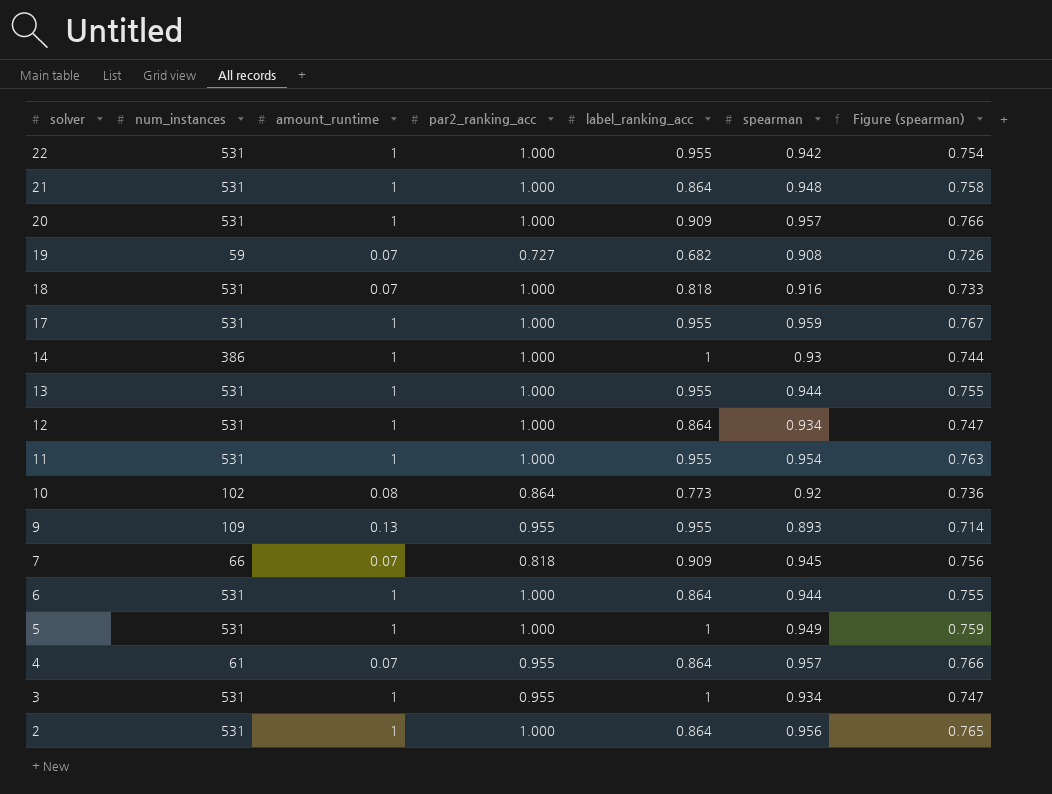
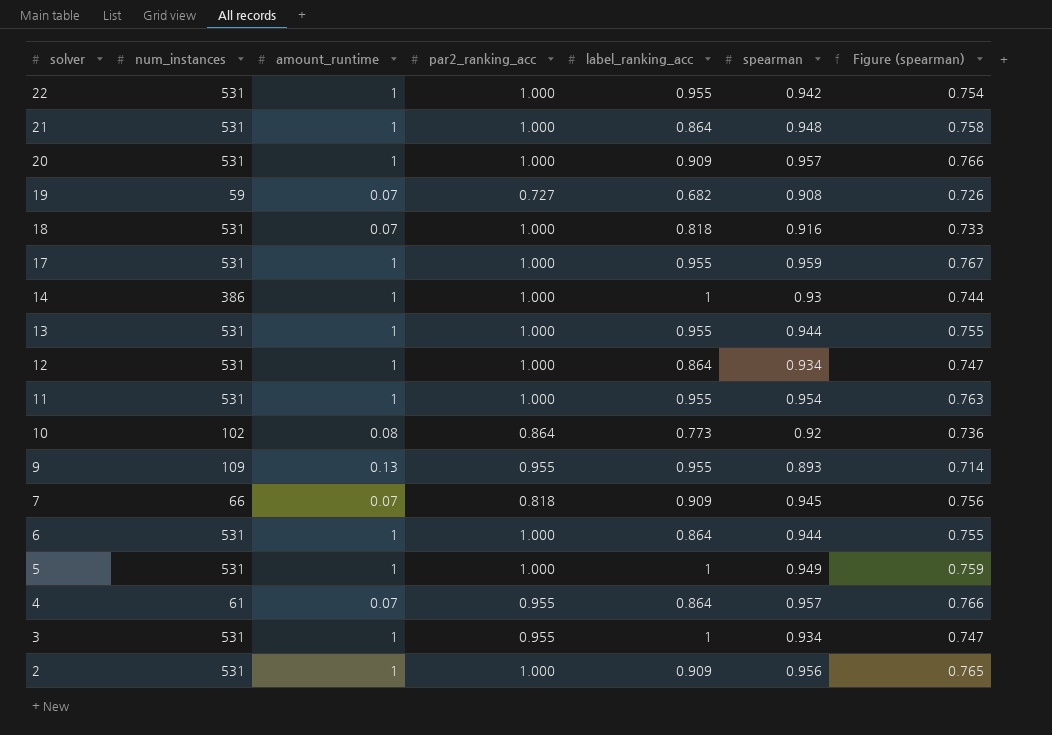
2 | label_ranking_acc: 0.864 -> 0.909

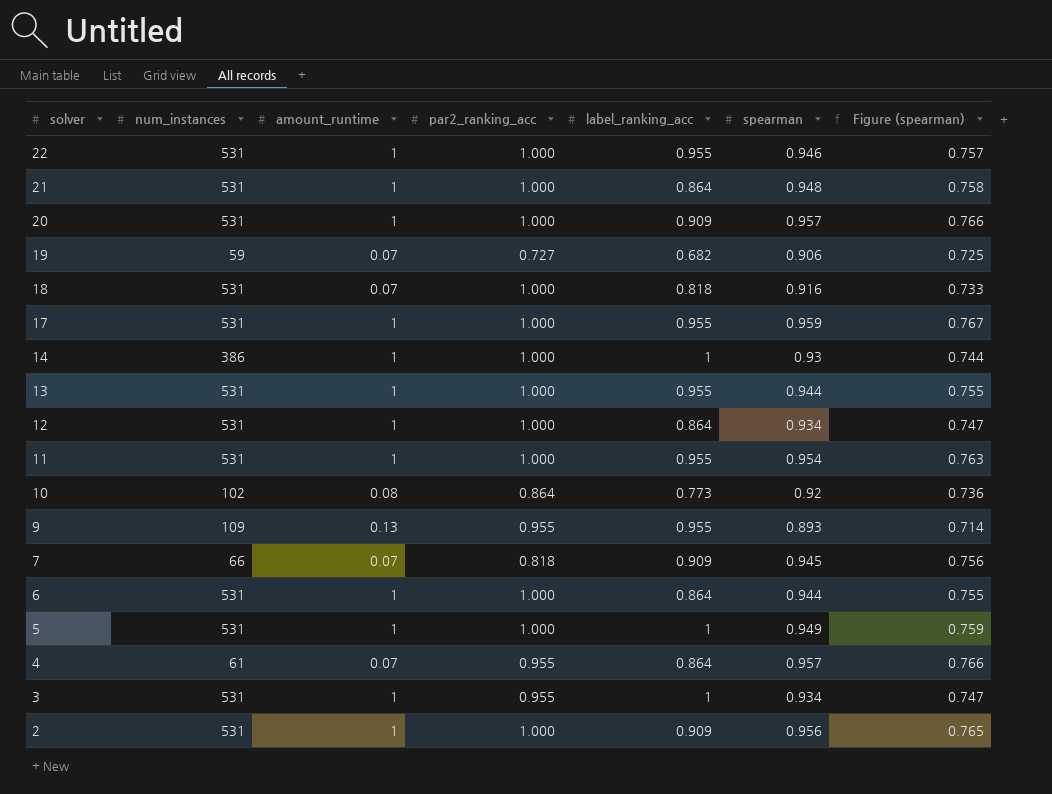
22 | spearman: 0.942 -> 0.946
22 | Figure (spearman): 0.754 -> 0.757
19 | spearman: 0.908 -> 0.906
19 | Figure (spearman): 0.726 -> 0.725

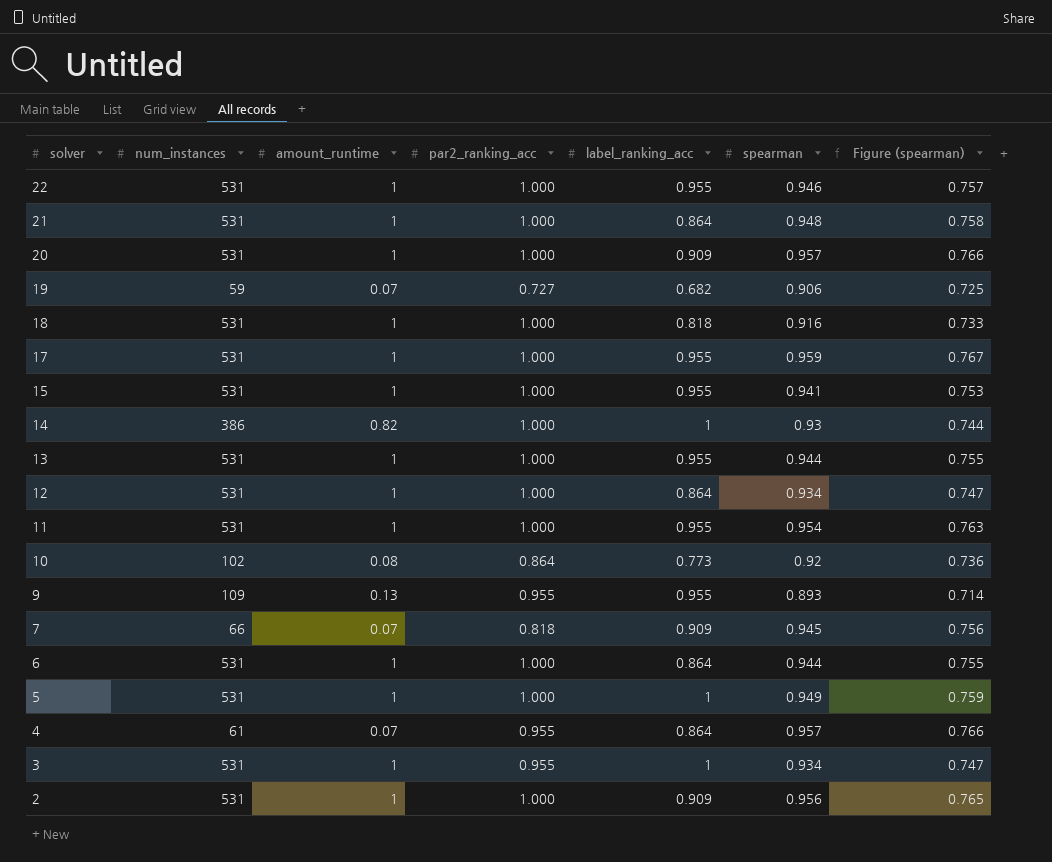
18 | amount_runtime: 0.07 -> 1
row 15: none -> 531 | 1 | 1.000 | 0.955 | 0.941 | 0.753
14 | amount_runtime: 1 -> 0.82

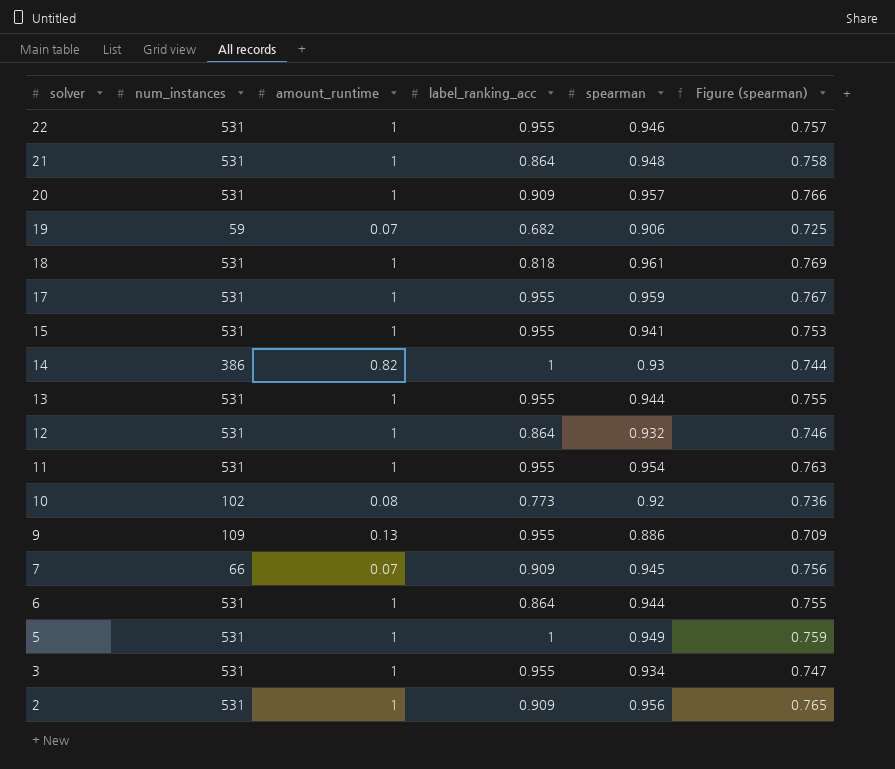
column par2_ranking_acc | position: 4 -> none
row 4: 61 | 0.07 | 0.955 | 0.864 | 0.957 | 0.766 -> none
18 | spearman: 0.916 -> 0.961
18 | Figure (spearman): 0.733 -> 0.769
12 | spearman: 0.934 -> 0.932
12 | Figure (spearman): 0.747 -> 0.746
9 | spearman: 0.893 -> 0.886
9 | Figure (spearman): 0.714 -> 0.709
3 | label_ranking_acc: 1 -> 0.955

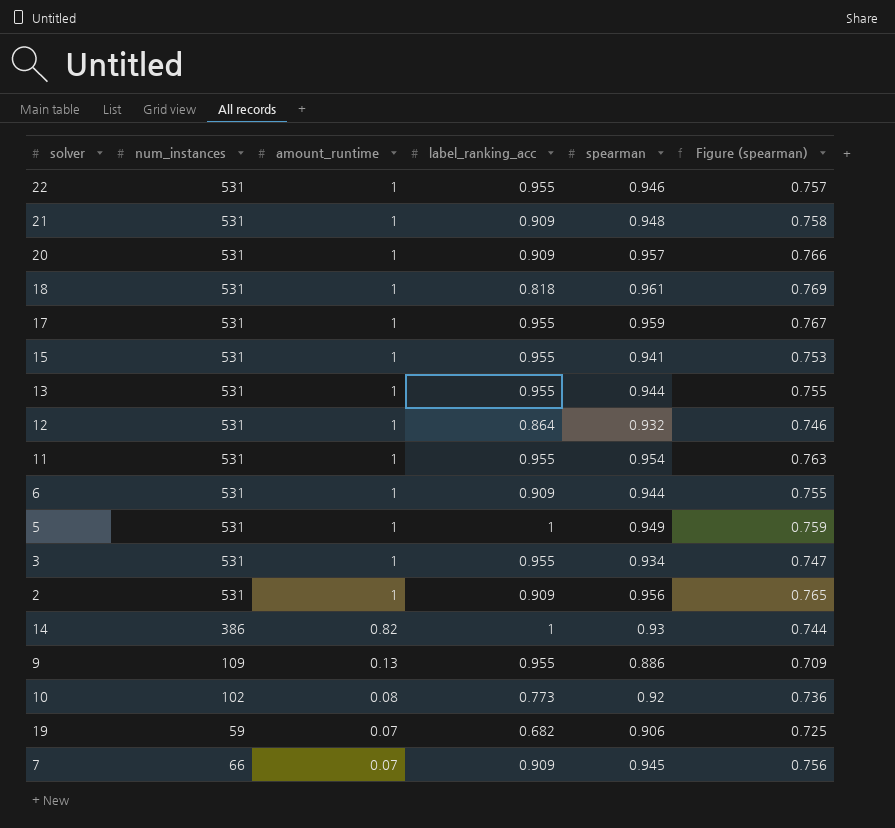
row order: solver descending -> amount_runtime descending
21 | label_ranking_acc: 0.864 -> 0.909
6 | label_ranking_acc: 0.864 -> 0.909

